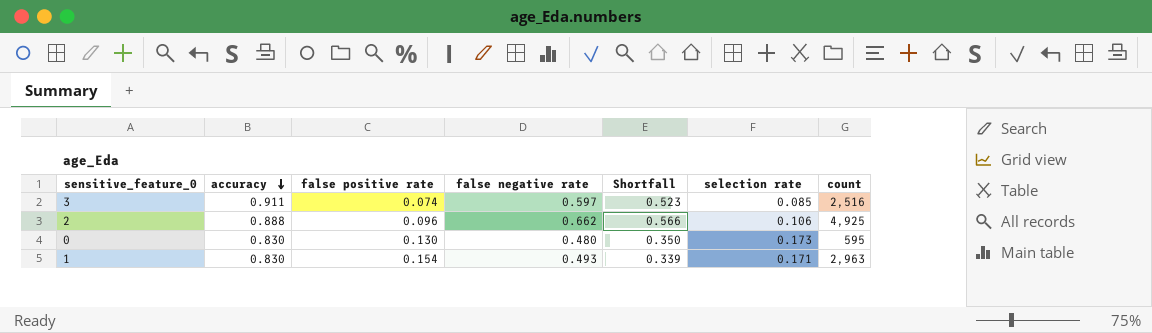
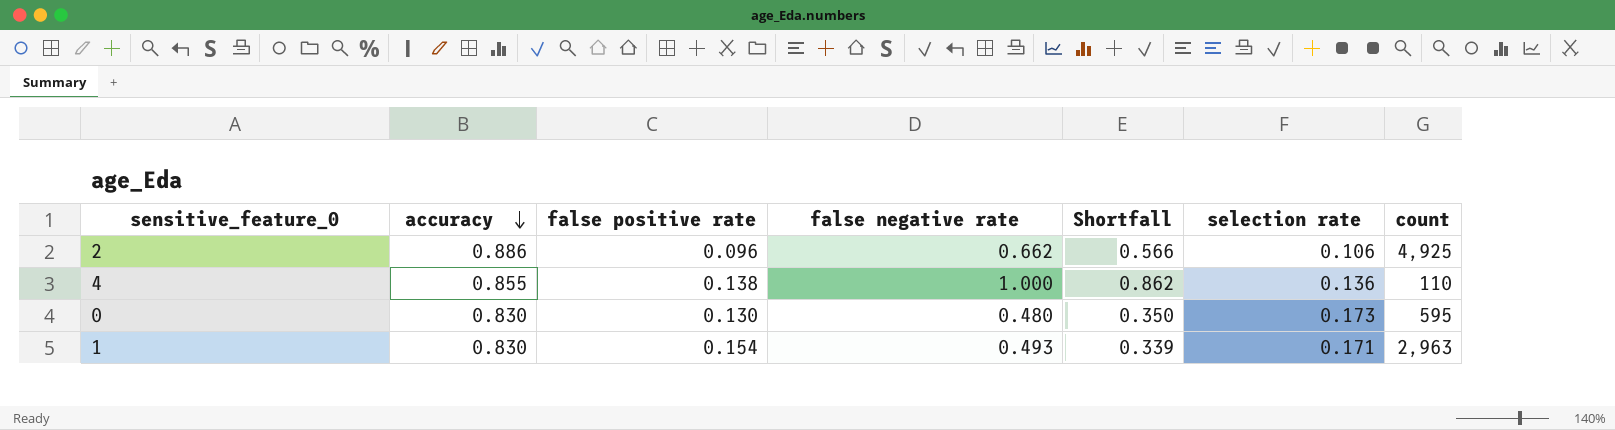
row 3: 0.911 | 0.074 | 0.597 | 0.523 | 0.085 | 2,516 -> none
2 | accuracy: 0.888 -> 0.886
row 4: none -> 0.855 | 0.138 | 1.000 | 0.862 | 0.136 | 110

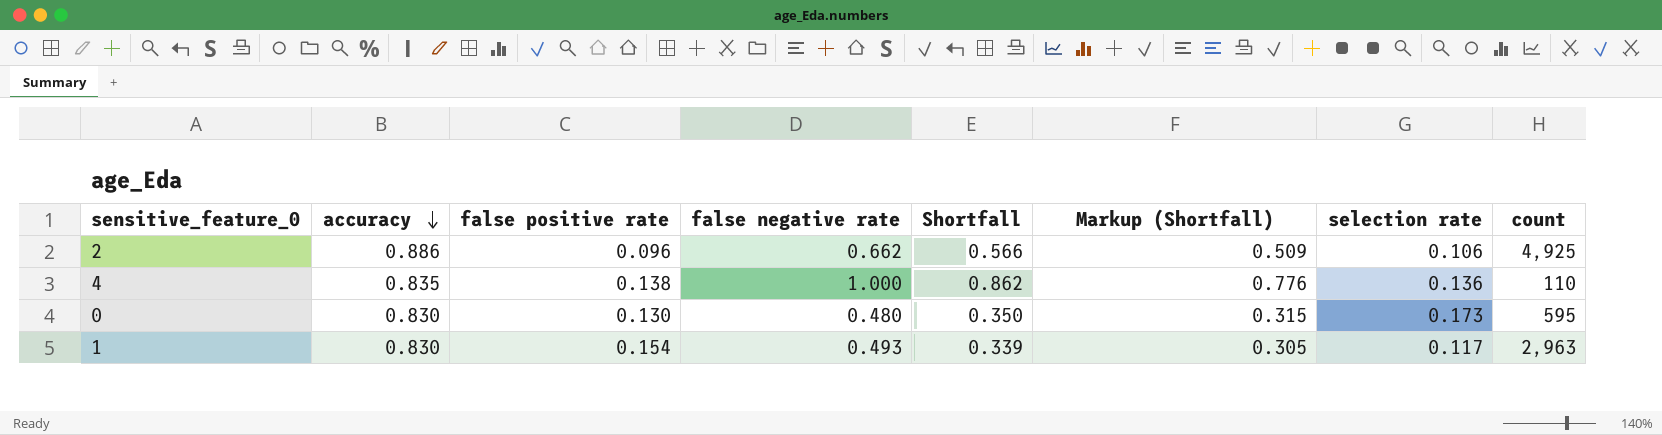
column Markup (Shortfall) | formula: none -> [Shortfall] * 0.9
4 | accuracy: 0.855 -> 0.835
1 | selection rate: 0.171 -> 0.117

